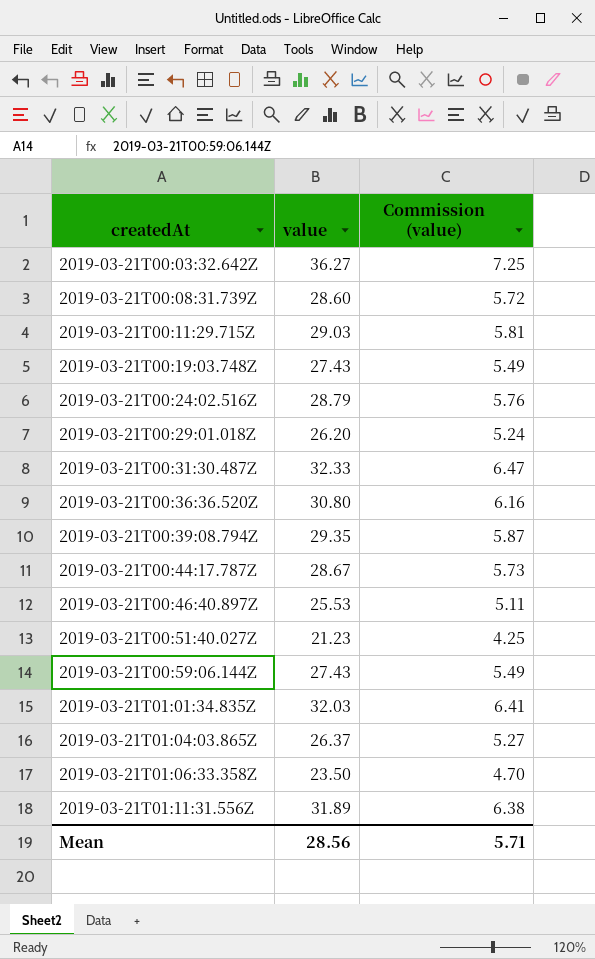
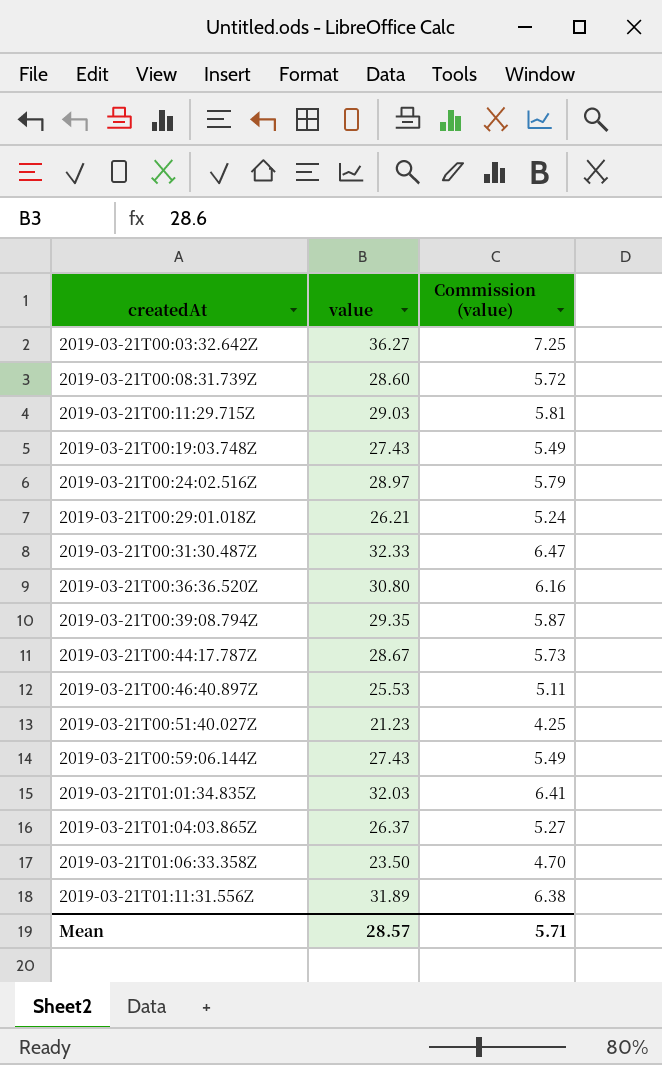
2019-03-21T00:24:02.516Z | value: 28.79 -> 28.97
2019-03-21T00:24:02.516Z | Commission (value): 5.76 -> 5.79
2019-03-21T00:29:01.018Z | value: 26.20 -> 26.21
Mean | value: 28.56 -> 28.57

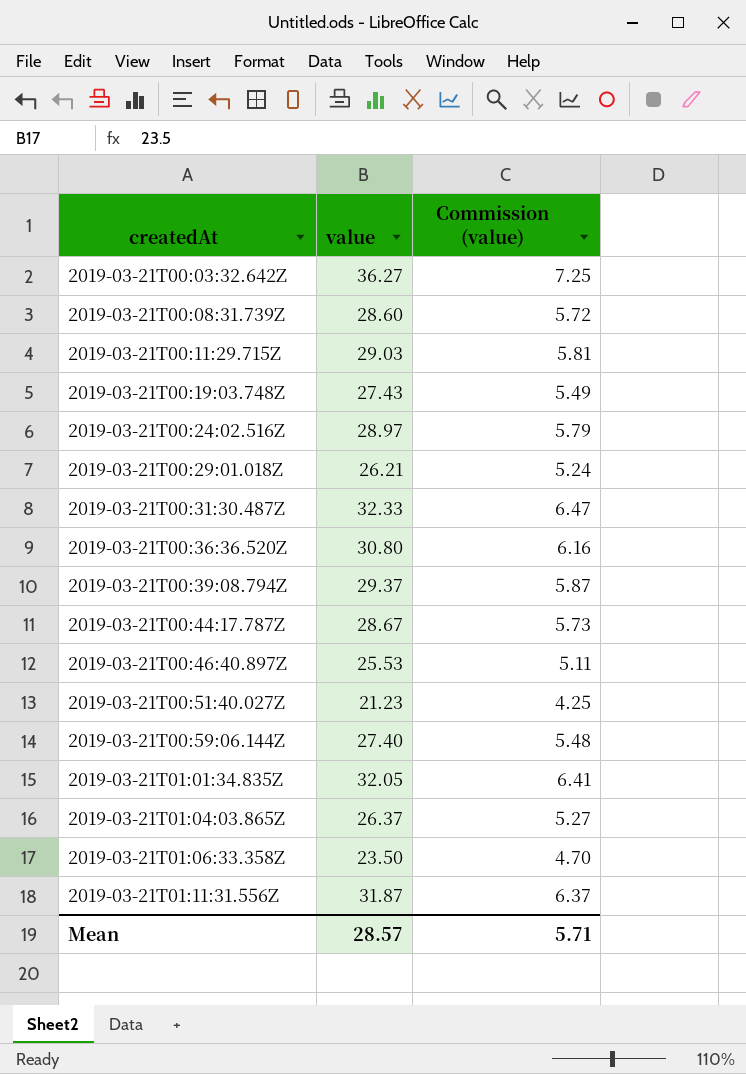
2019-03-21T00:39:08.794Z | value: 29.35 -> 29.37
2019-03-21T00:59:06.144Z | value: 27.43 -> 27.40
2019-03-21T00:59:06.144Z | Commission (value): 5.49 -> 5.48
2019-03-21T01:01:34.835Z | value: 32.03 -> 32.05
2019-03-21T01:11:31.556Z | value: 31.89 -> 31.87
2019-03-21T01:11:31.556Z | Commission (value): 6.38 -> 6.37

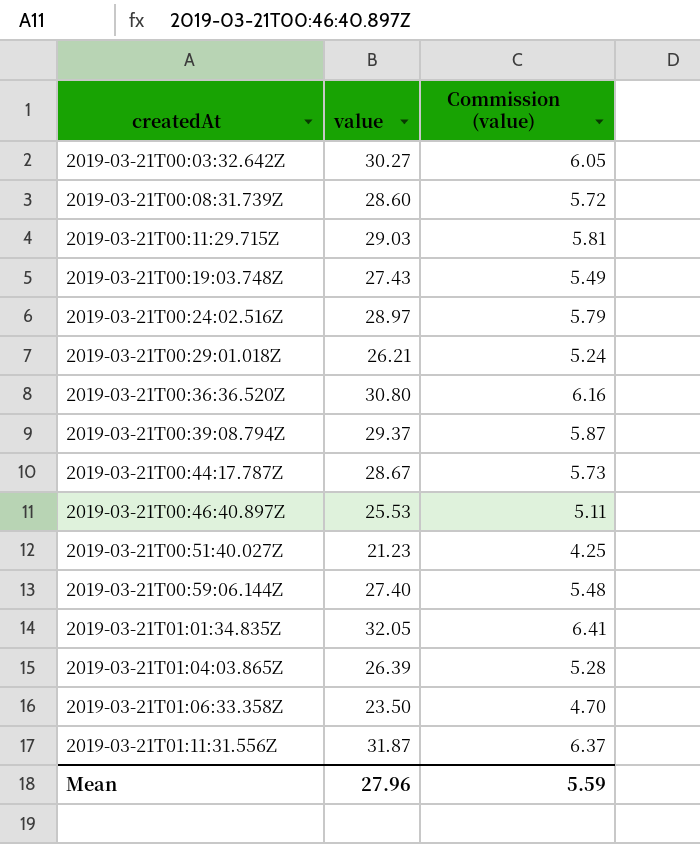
row 2019-03-21T00:31:30.487Z: 32.33 | 6.47 -> none
2019-03-21T00:03:32.642Z | value: 36.27 -> 30.27
2019-03-21T00:03:32.642Z | Commission (value): 7.25 -> 6.05
2019-03-21T01:04:03.865Z | value: 26.37 -> 26.39
2019-03-21T01:04:03.865Z | Commission (value): 5.27 -> 5.28
Mean | value: 28.57 -> 27.96
Mean | Commission (value): 5.71 -> 5.59

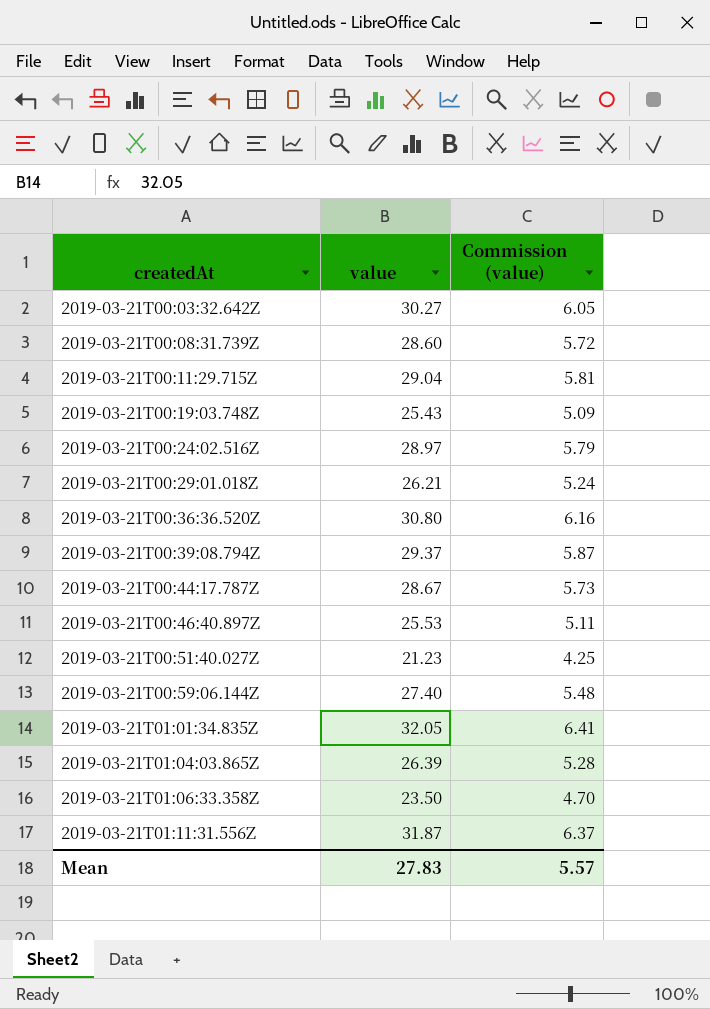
2019-03-21T00:11:29.715Z | value: 29.03 -> 29.04
2019-03-21T00:19:03.748Z | value: 27.43 -> 25.43
2019-03-21T00:19:03.748Z | Commission (value): 5.49 -> 5.09
Mean | value: 27.96 -> 27.83
Mean | Commission (value): 5.59 -> 5.57

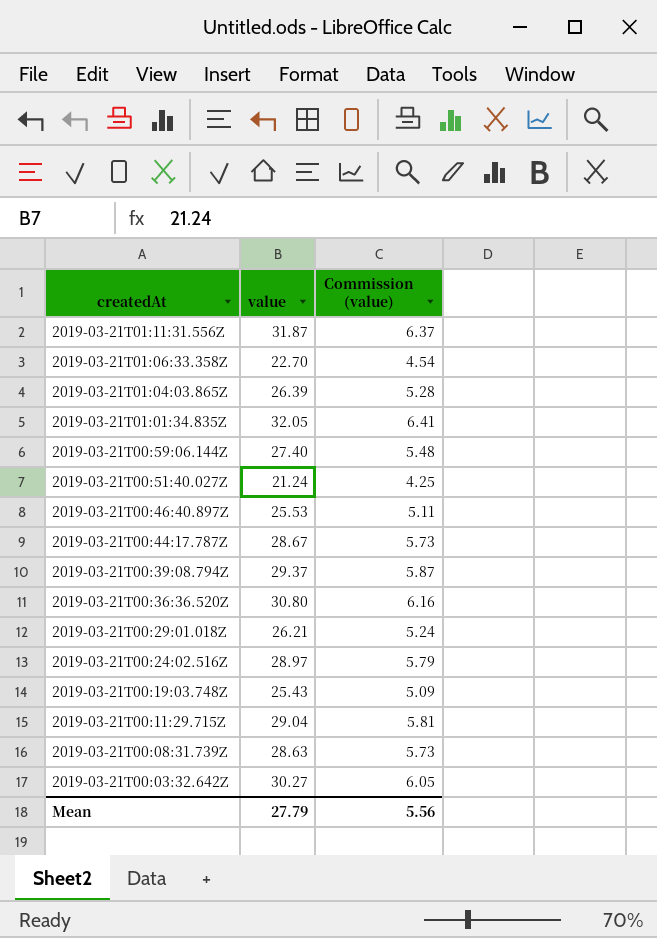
row order: createdAt ascending -> createdAt descending
2019-03-21T01:06:33.358Z | value: 23.50 -> 22.70
2019-03-21T01:06:33.358Z | Commission (value): 4.70 -> 4.54
2019-03-21T00:51:40.027Z | value: 21.23 -> 21.24
2019-03-21T00:08:31.739Z | value: 28.60 -> 28.63
2019-03-21T00:08:31.739Z | Commission (value): 5.72 -> 5.73
Mean | value: 27.83 -> 27.79
Mean | Commission (value): 5.57 -> 5.56

